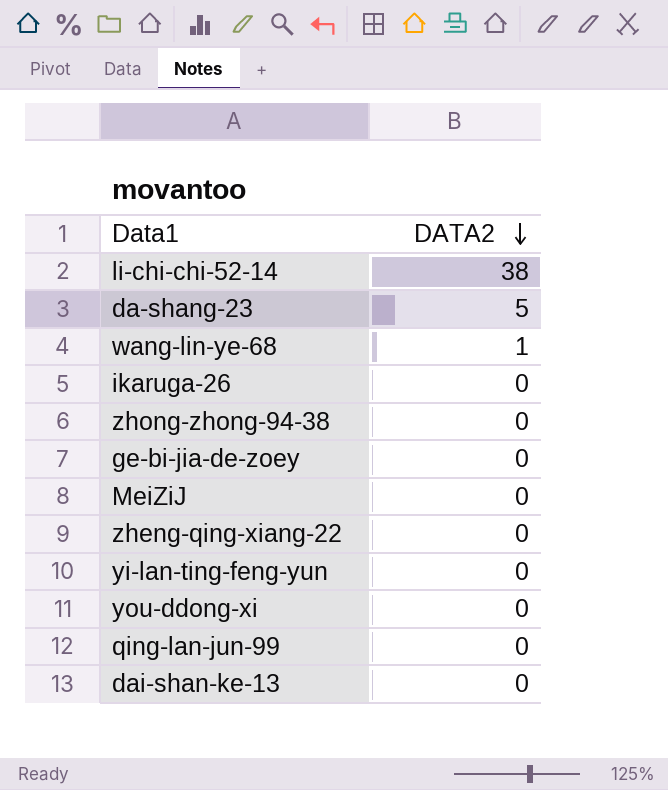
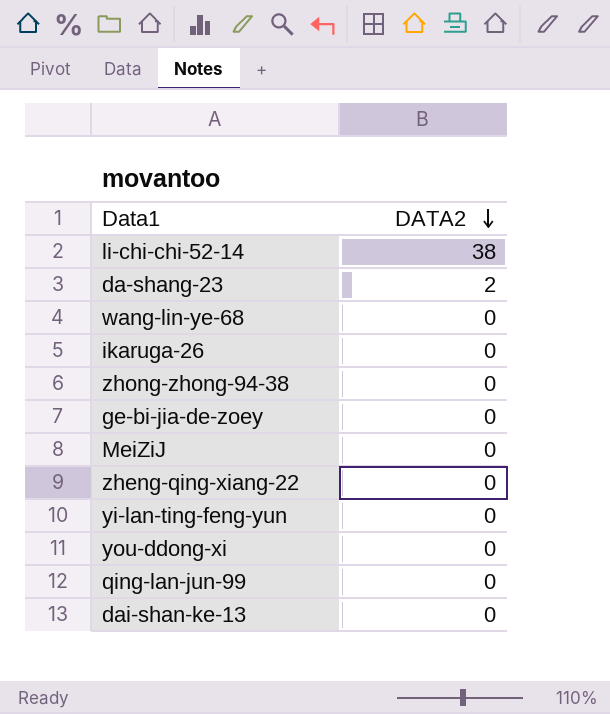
da-shang-23 | DATA2: 5 -> 2
wang-lin-ye-68 | DATA2: 1 -> 0

